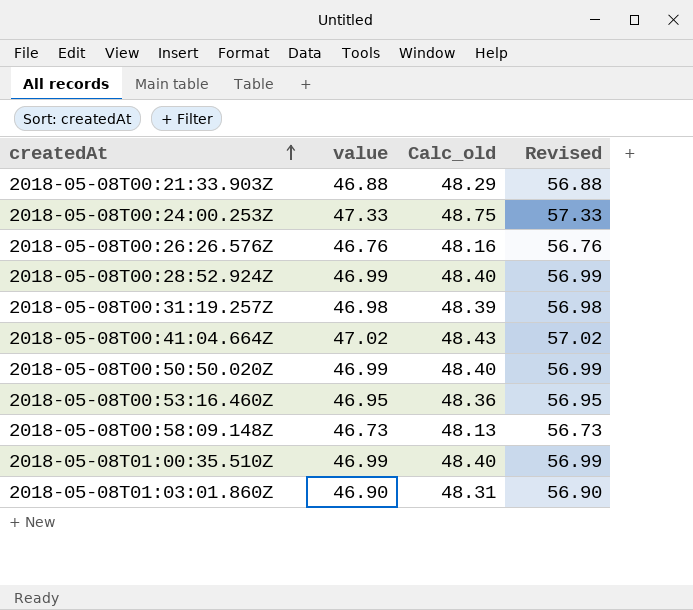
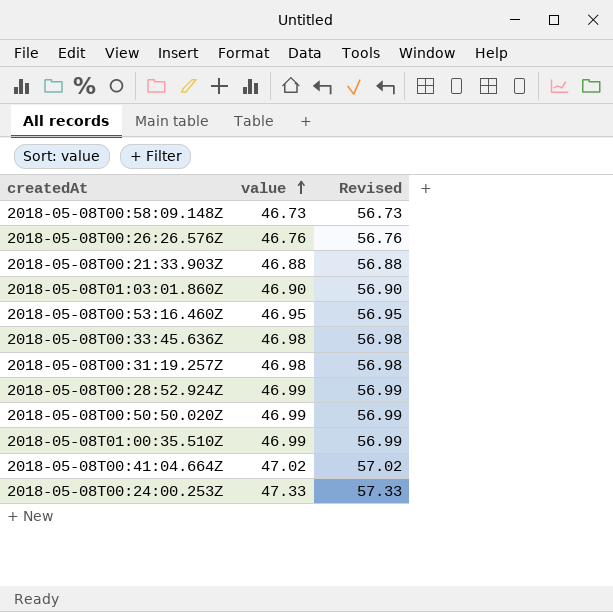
row order: createdAt ascending -> value ascending
column Calc_old | formula: [value] * 1.03 -> none
row 2018-05-08T00:33:45.636Z: none -> 46.98 | 56.98

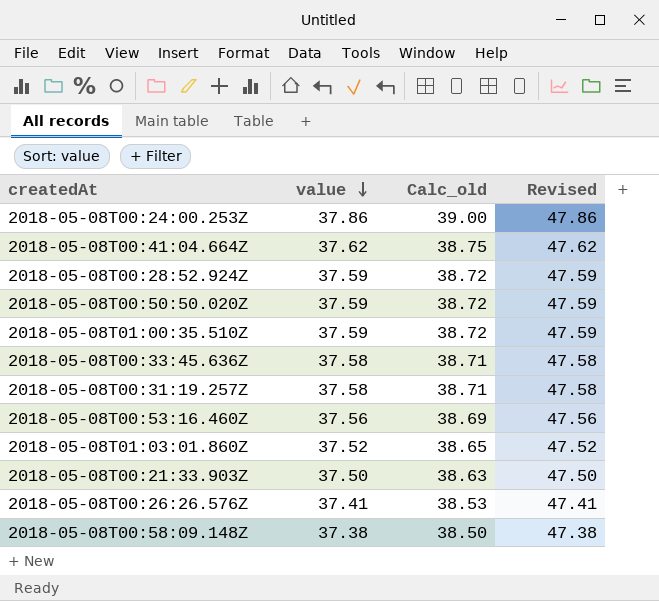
row order: value ascending -> value descending
column Calc_old | formula: none -> [value] * 1.03
2018-05-08T00:24:00.253Z | value: 47.33 -> 37.86
2018-05-08T00:24:00.253Z | Revised: 57.33 -> 47.86
2018-05-08T00:41:04.664Z | value: 47.02 -> 37.62
2018-05-08T00:41:04.664Z | Revised: 57.02 -> 47.62
2018-05-08T00:28:52.924Z | value: 46.99 -> 37.59
2018-05-08T00:28:52.924Z | Revised: 56.99 -> 47.59
2018-05-08T00:50:50.020Z | value: 46.99 -> 37.59
2018-05-08T00:50:50.020Z | Revised: 56.99 -> 47.59
2018-05-08T01:00:35.510Z | value: 46.99 -> 37.59
2018-05-08T01:00:35.510Z | Revised: 56.99 -> 47.59
2018-05-08T00:33:45.636Z | value: 46.98 -> 37.58
2018-05-08T00:33:45.636Z | Revised: 56.98 -> 47.58
2018-05-08T00:31:19.257Z | value: 46.98 -> 37.58
2018-05-08T00:31:19.257Z | Revised: 56.98 -> 47.58
2018-05-08T00:53:16.460Z | value: 46.95 -> 37.56
2018-05-08T00:53:16.460Z | Revised: 56.95 -> 47.56
2018-05-08T01:03:01.860Z | value: 46.90 -> 37.52
2018-05-08T01:03:01.860Z | Revised: 56.90 -> 47.52
2018-05-08T00:21:33.903Z | value: 46.88 -> 37.50
2018-05-08T00:21:33.903Z | Revised: 56.88 -> 47.50
2018-05-08T00:26:26.576Z | value: 46.76 -> 37.41
2018-05-08T00:26:26.576Z | Revised: 56.76 -> 47.41
2018-05-08T00:58:09.148Z | value: 46.73 -> 37.38
2018-05-08T00:58:09.148Z | Revised: 56.73 -> 47.38

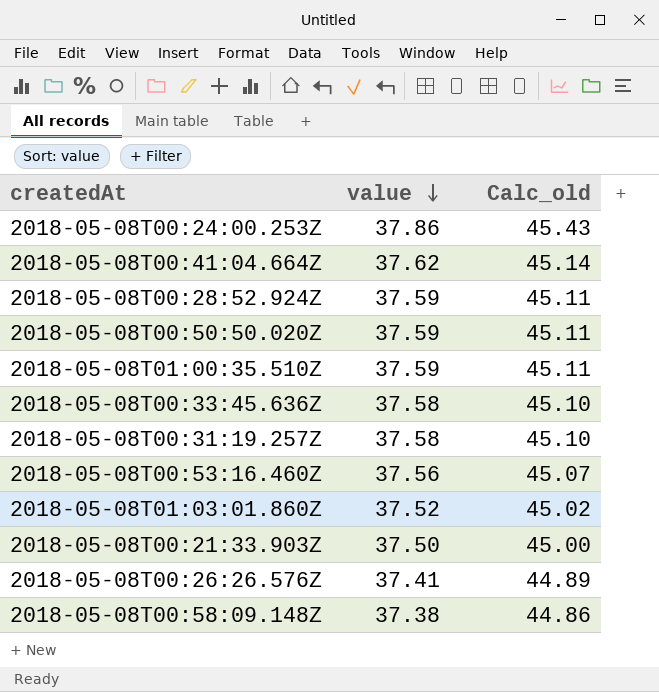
column Revised | formula: [value] + 10 -> none
column Calc_old | formula: [value] * 1.03 -> [value] * 1.2

